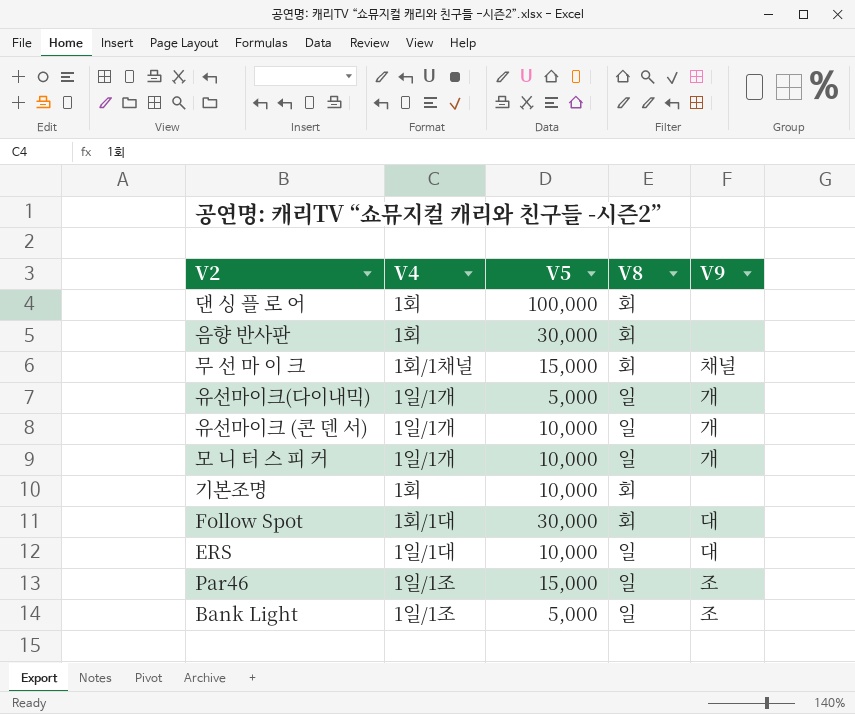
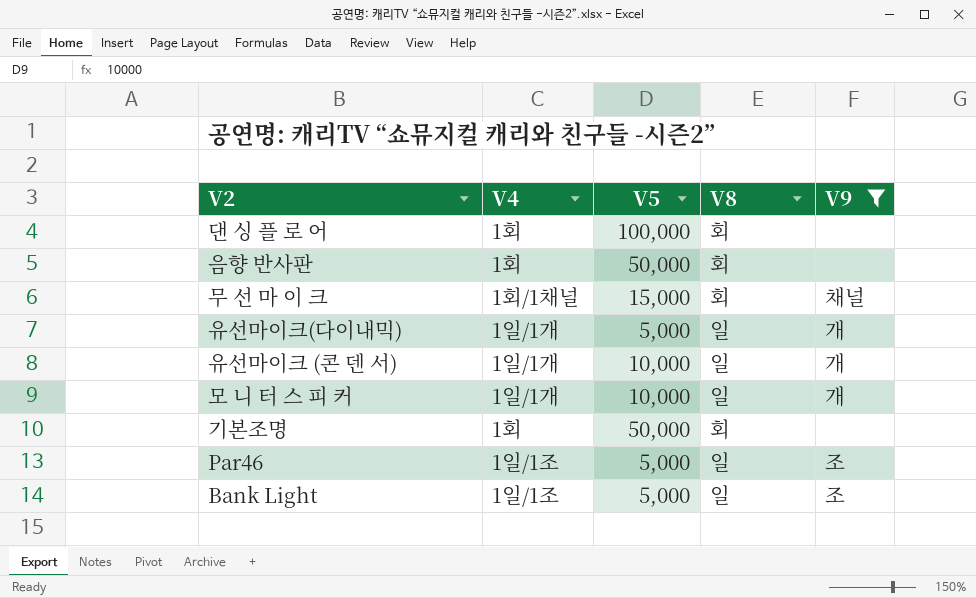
filter: none -> V9 != 대
음향 반사판 | V5: 30,000 -> 50,000
기본조명 | V5: 10,000 -> 50,000
Par46 | V5: 15,000 -> 5,000

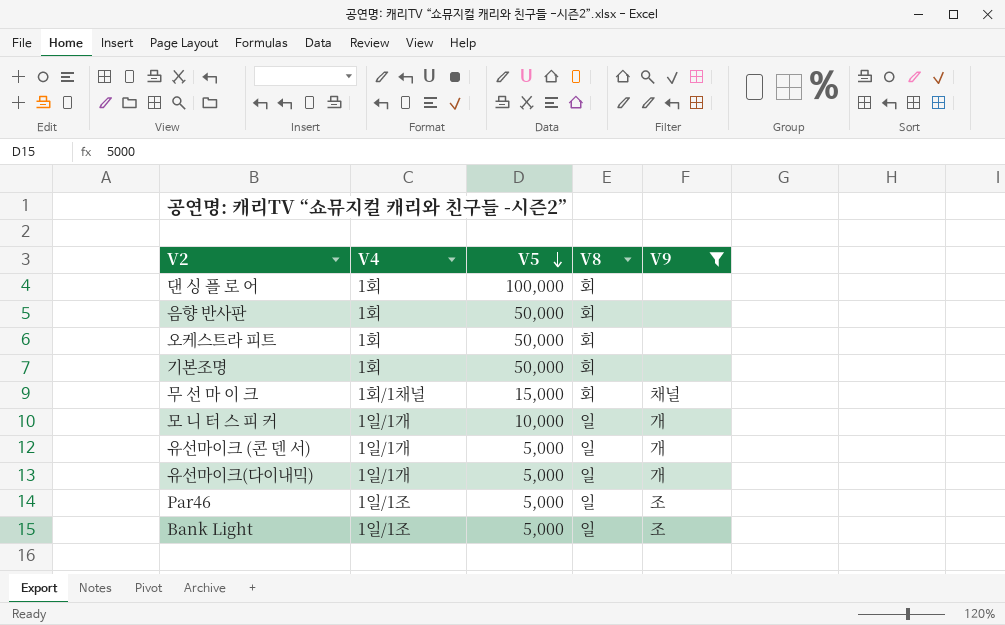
row order: none -> V5 descending
row 오케스트라 피트: none -> 1회 | 50,000 | 회 | none
유선마이크 (콘 덴 서) | V5: 10,000 -> 5,000

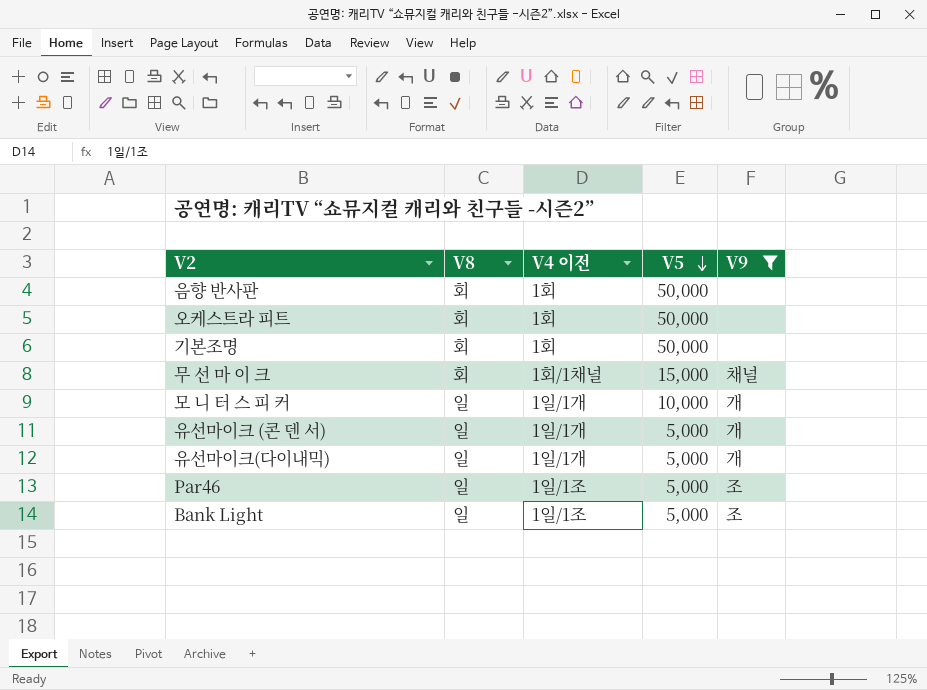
column V8 | position: 4 -> 2
column name: V4 -> V4 이전
row 댄 싱 플 로 어: 1회 | 100,000 | 회 | none -> none

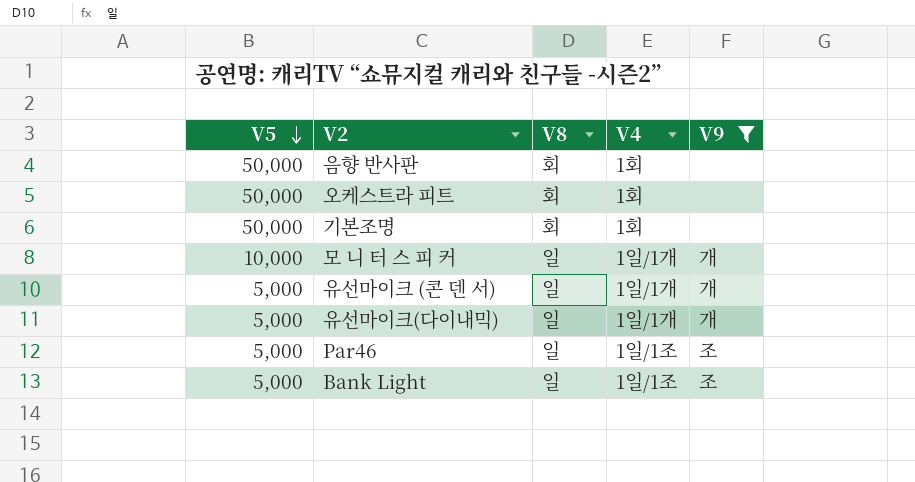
column V5 | position: 4 -> 1
column name: V4 이전 -> V4
row 무 선 마 이 크: 회 | 1회/1채널 | 15,000 | 채널 -> none

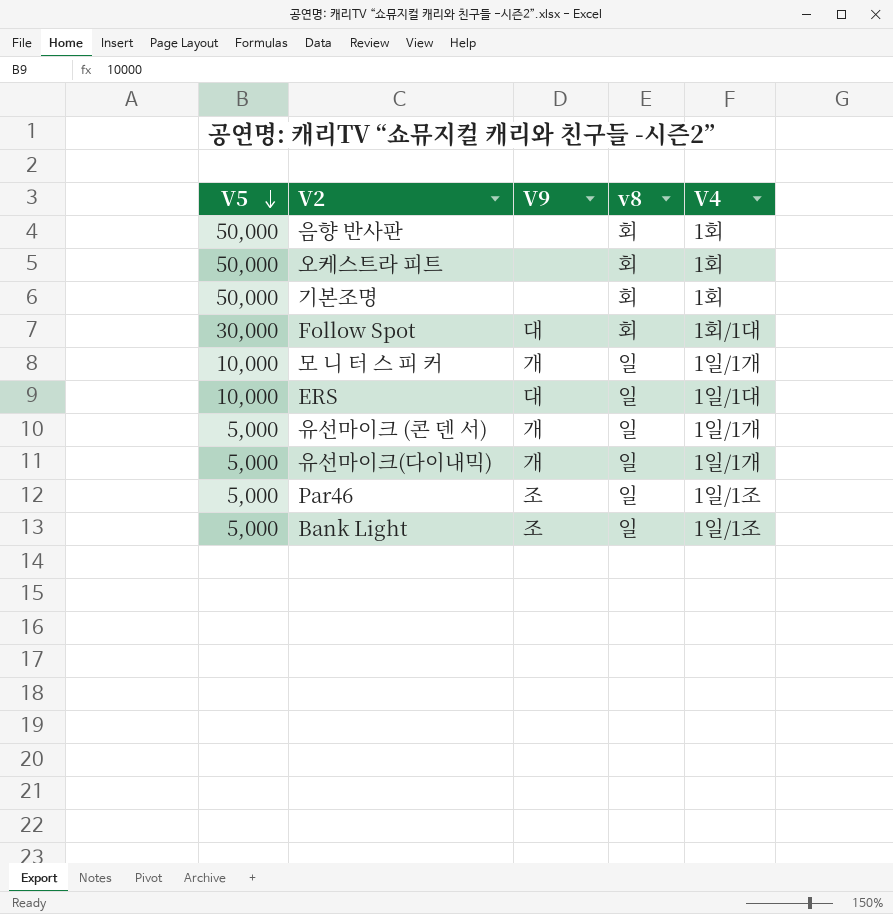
filter: V9 != 대 -> none
column V9 | position: 5 -> 3
column name: V8 -> v8

